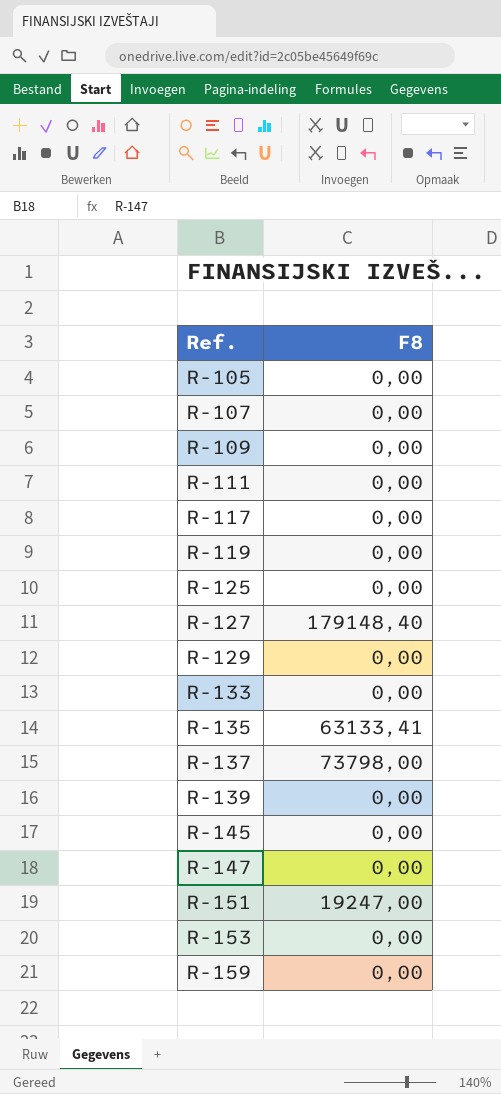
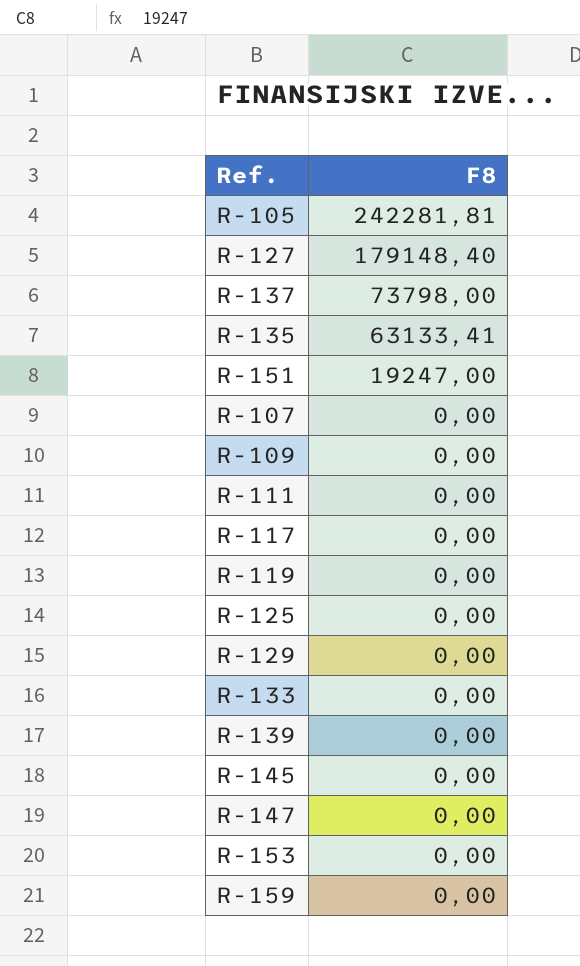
row order: Ref. ascending -> F8 descending
R-105 | F8: 0,00 -> 242281,81

